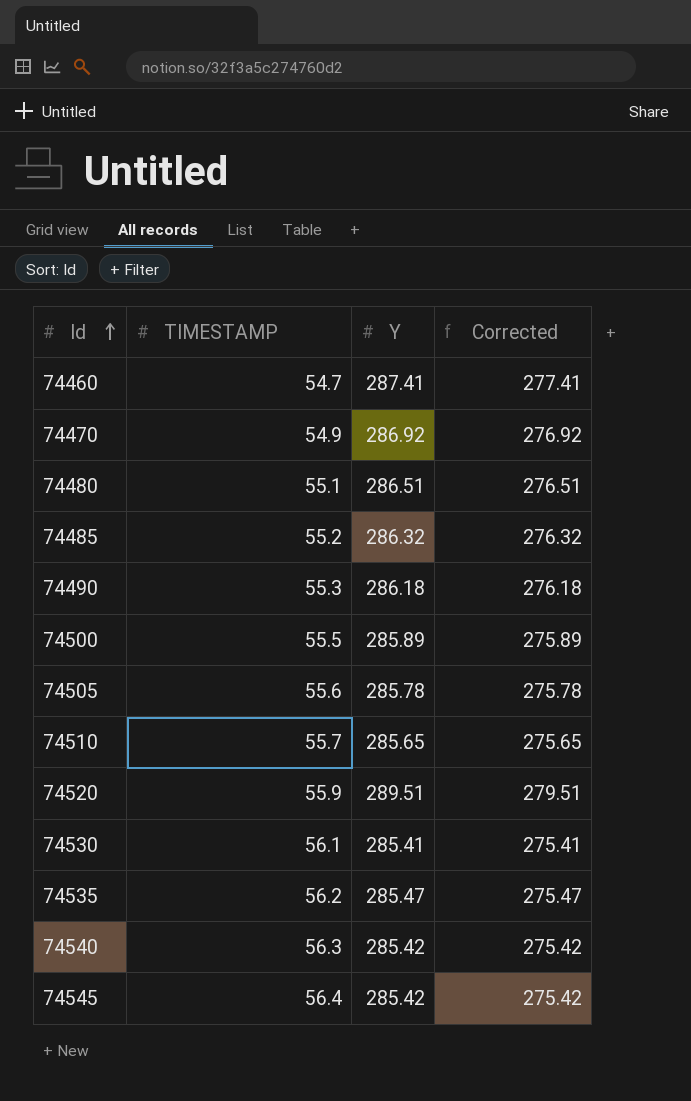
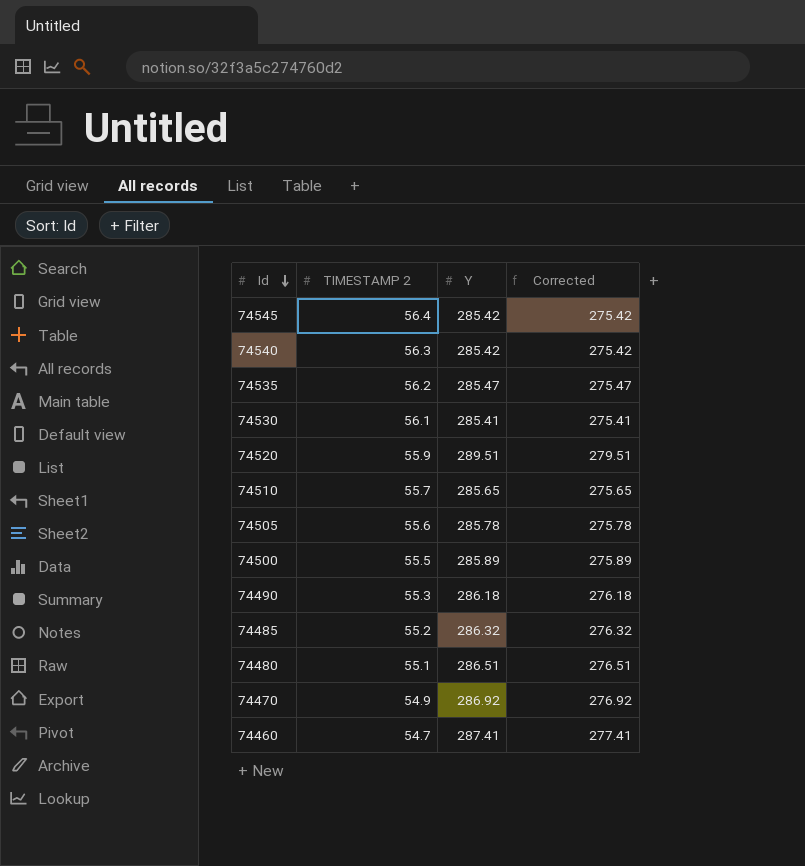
row order: Id ascending -> Id descending
column name: TIMESTAMP -> TIMESTAMP 2

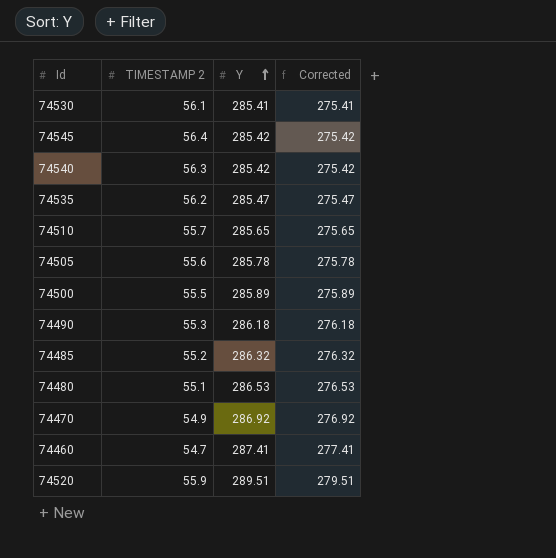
row order: Id descending -> Y ascending
74480 | Y: 286.51 -> 286.53
74480 | Corrected: 276.51 -> 276.53

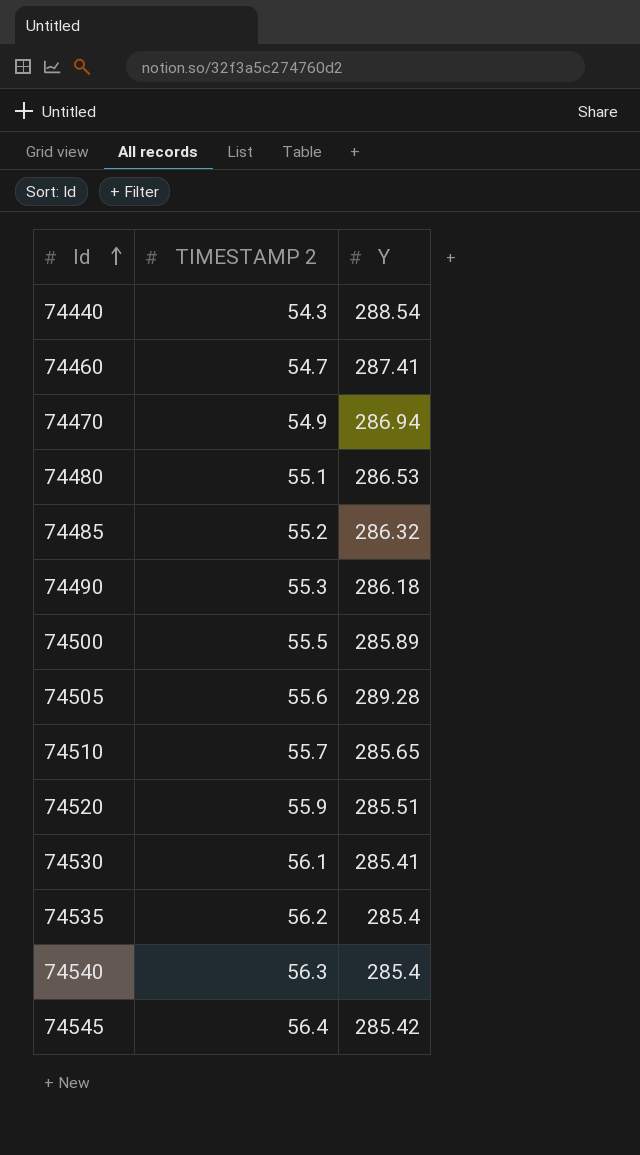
row order: Y ascending -> Id ascending
column Corrected | formula: [Y] - 10 -> none
row 74440: none -> 54.3 | 288.54
74470 | Y: 286.92 -> 286.94
74505 | Y: 285.78 -> 289.28
74520 | Y: 289.51 -> 285.51
74535 | Y: 285.47 -> 285.4
74540 | Y: 285.42 -> 285.4

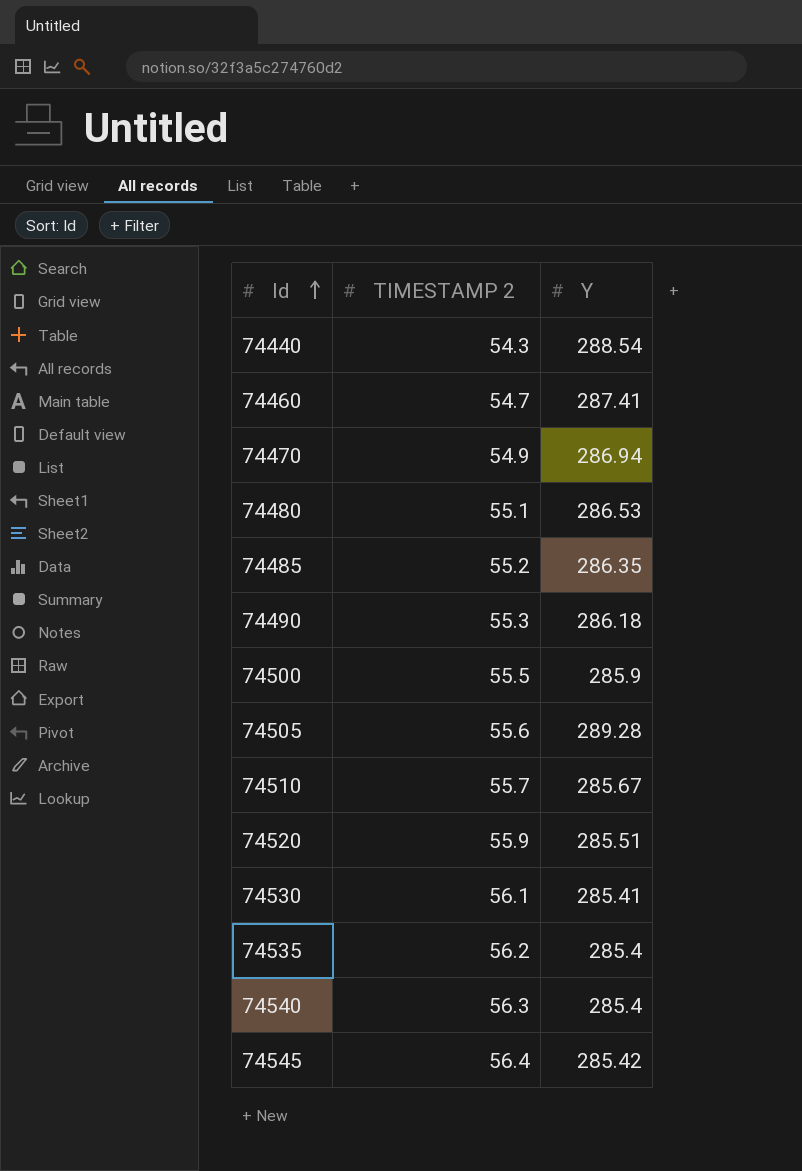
74485 | Y: 286.32 -> 286.35
74500 | Y: 285.89 -> 285.9
74510 | Y: 285.65 -> 285.67

